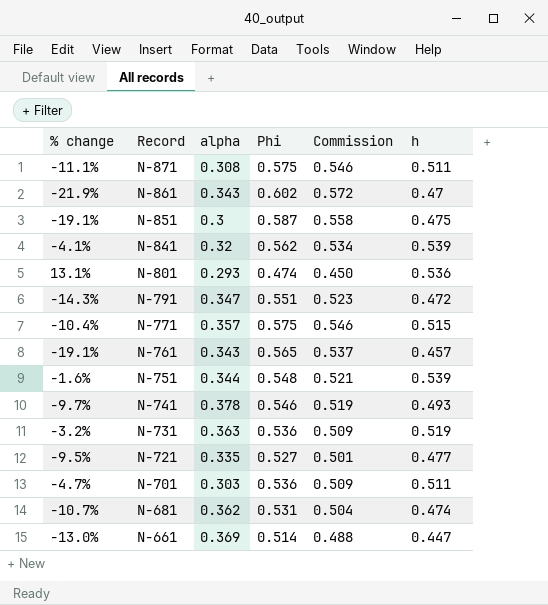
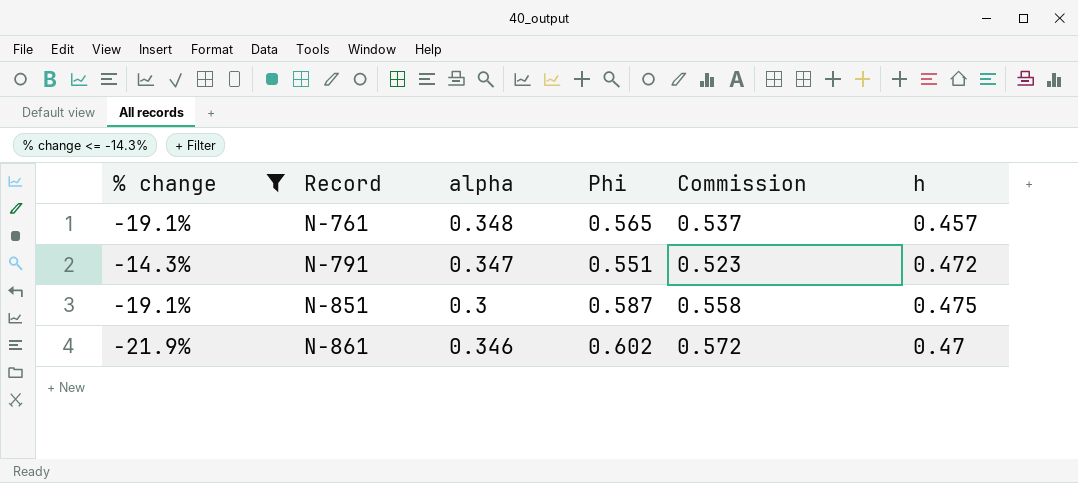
filter: none -> % change <= -14.3%
row order: Record descending -> Record ascending
N-761 | alpha: 0.343 -> 0.348
N-861 | alpha: 0.343 -> 0.346

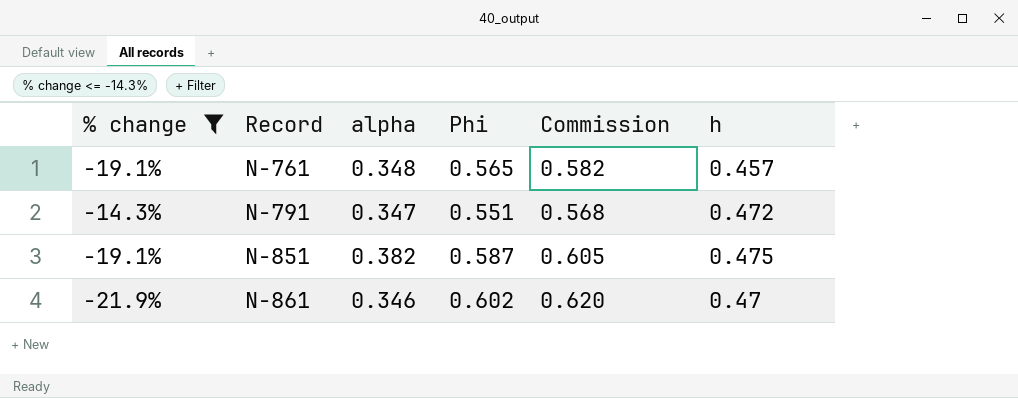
column Commission | formula: [Phi] * 0.95 -> [Phi] * 1.03
N-851 | alpha: 0.3 -> 0.382

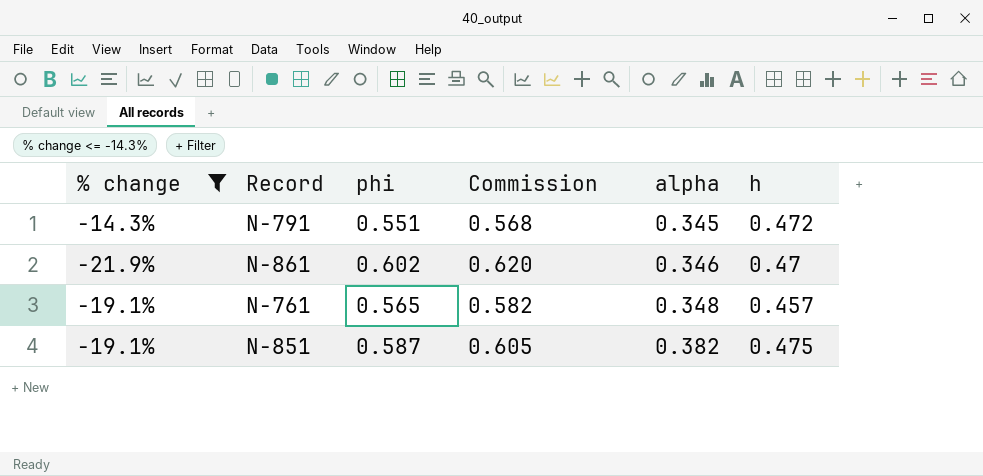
row order: Record ascending -> alpha ascending
column name: Phi -> phi
column alpha | position: 3 -> 5
N-791 | alpha: 0.347 -> 0.345

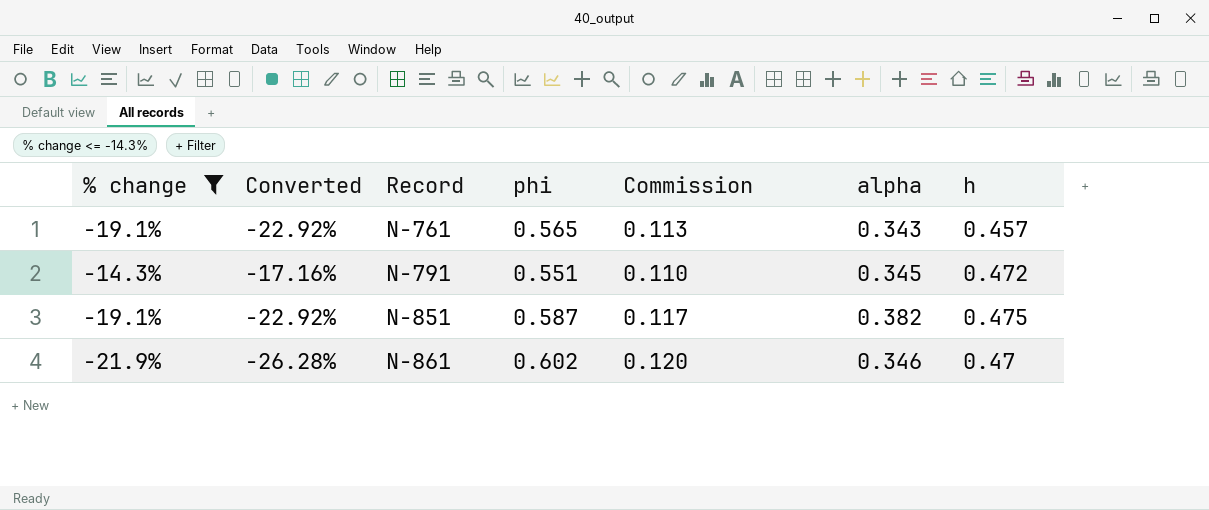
row order: alpha ascending -> Record ascending
column Converted | formula: none -> [% change] * 1.2
column Commission | formula: [phi] * 1.03 -> [phi] * 0.2
N-761 | alpha: 0.348 -> 0.343

